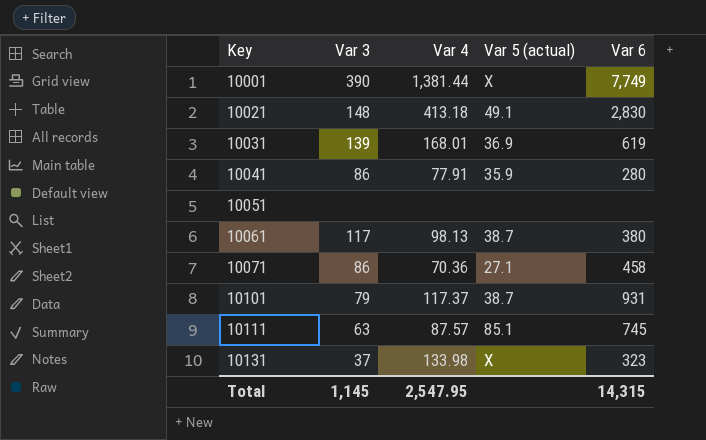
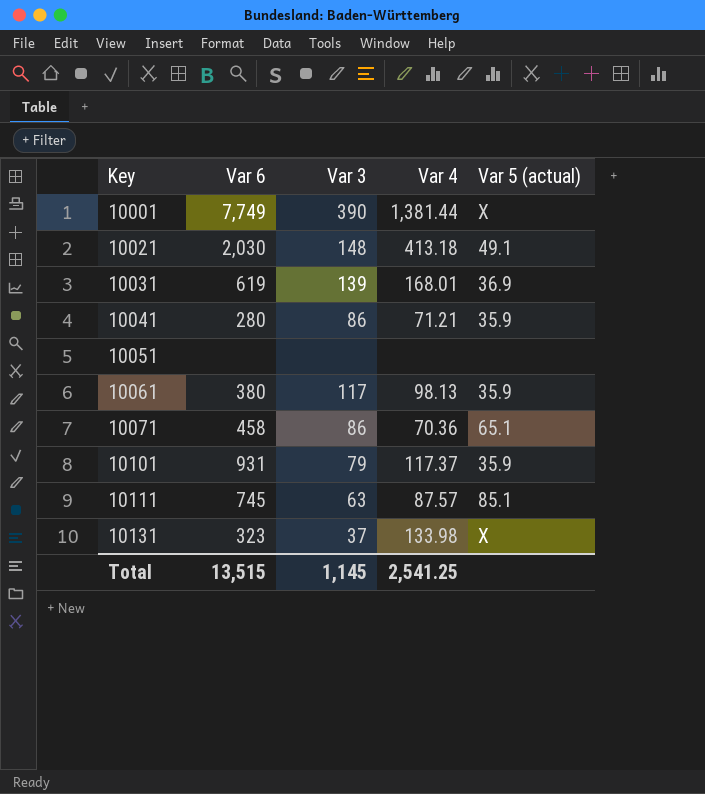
column Var 6 | position: 5 -> 2
10021 | Var 6: 2,830 -> 2,030
10041 | Var 4: 77.91 -> 71.21
10061 | Var 5 (actual): 38.7 -> 35.9
10071 | Var 5 (actual): 27.1 -> 65.1
10101 | Var 5 (actual): 38.7 -> 35.9
Total | Var 6: 14,315 -> 13,515
Total | Var 4: 2,547.95 -> 2,541.25

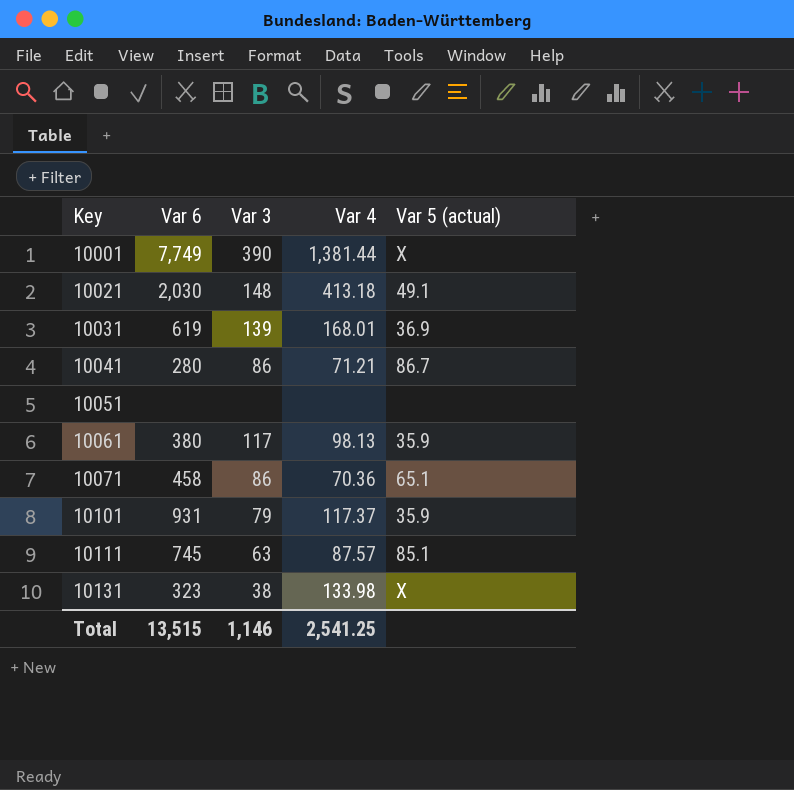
10041 | Var 5 (actual): 35.9 -> 86.7
10131 | Var 3: 37 -> 38
Total | Var 3: 1,145 -> 1,146

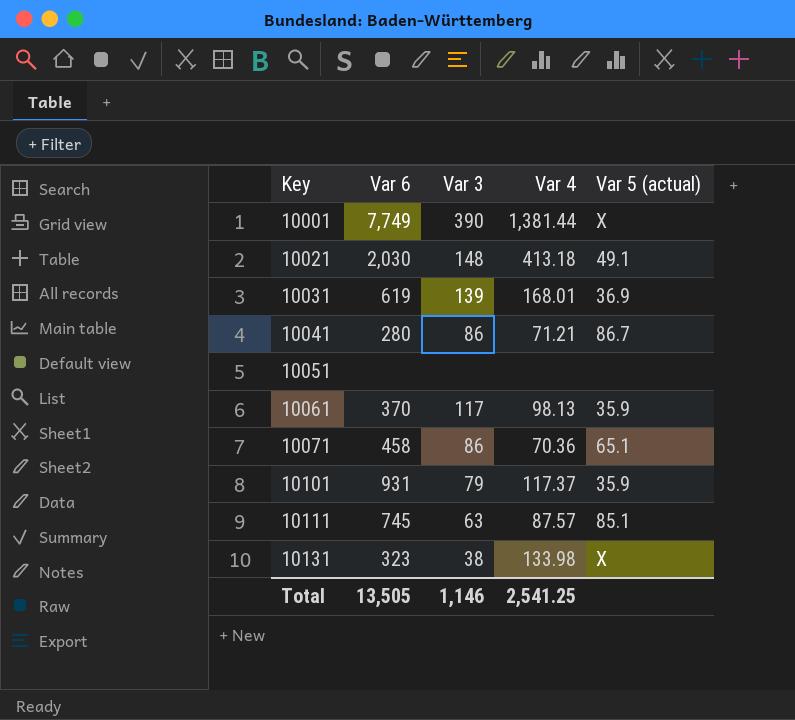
10061 | Var 6: 380 -> 370
Total | Var 6: 13,515 -> 13,505

